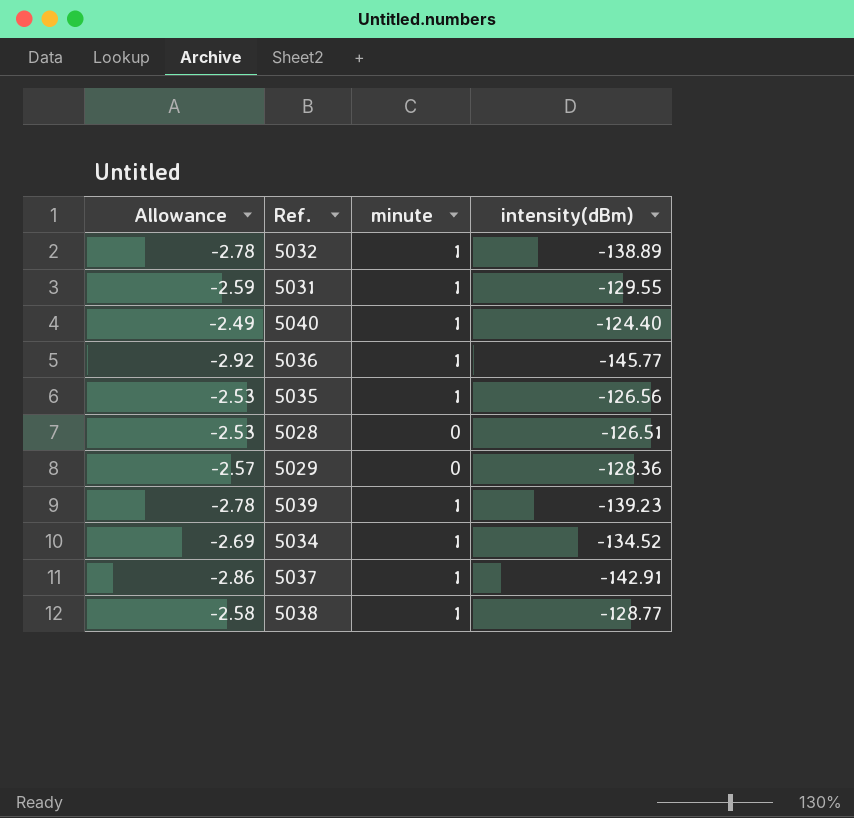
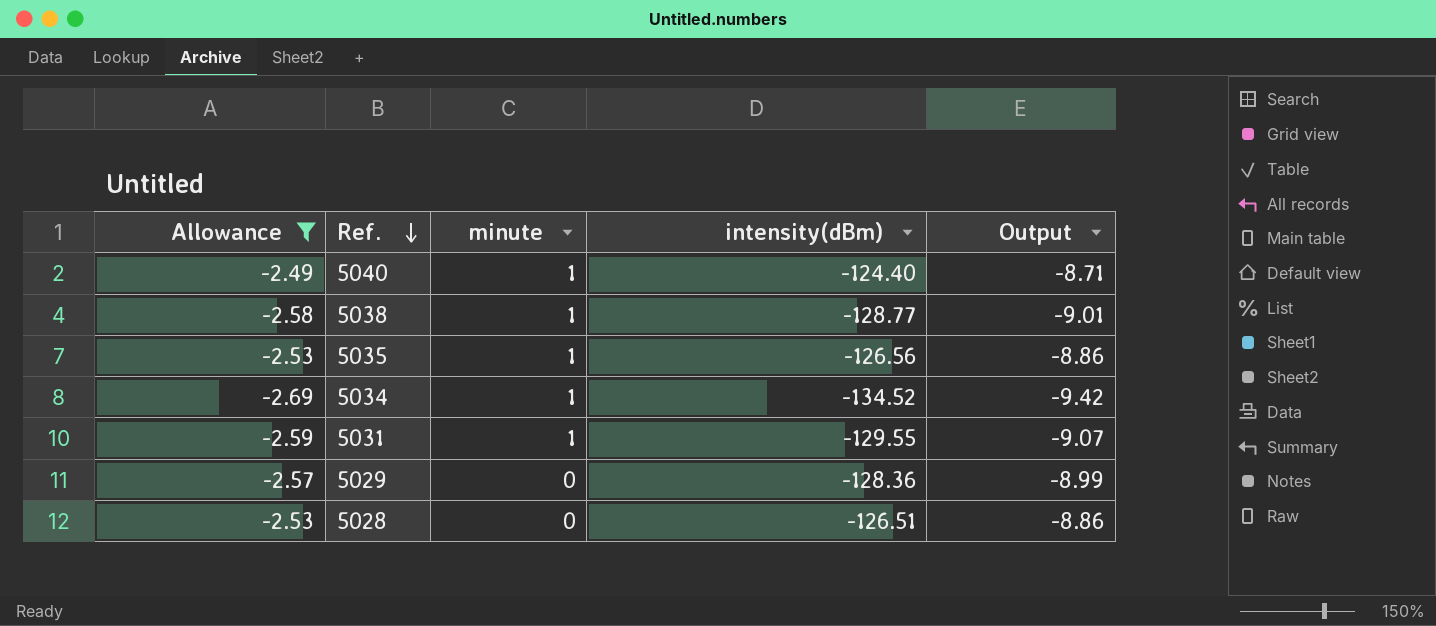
filter: none -> Allowance >= -2.69
row order: none -> Ref. descending
column Output | formula: none -> [intensity(dBm)] * 0.07

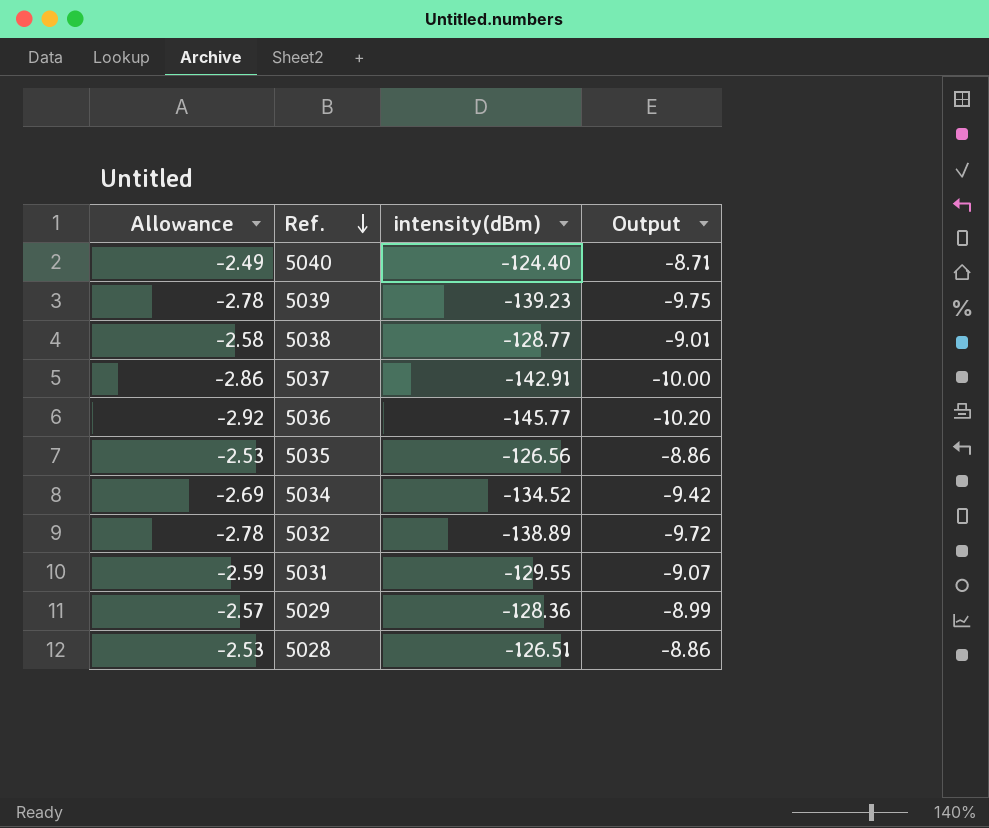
filter: Allowance >= -2.69 -> none
column minute | position: 3 -> none

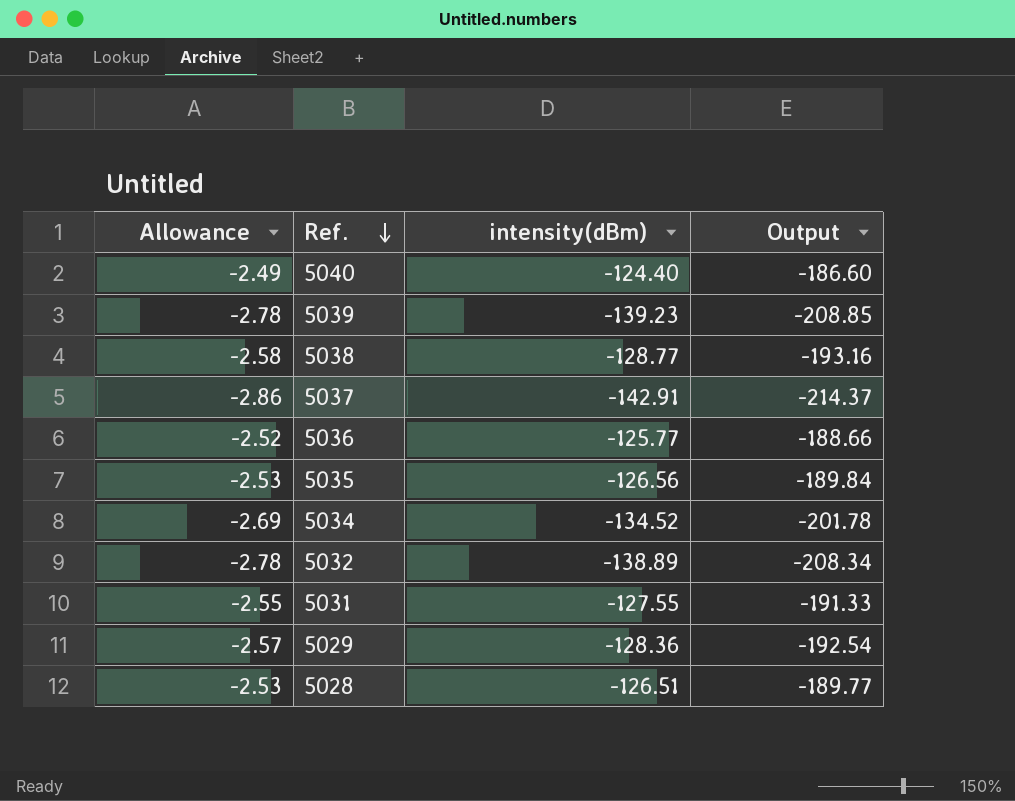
column Output | formula: [intensity(dBm)] * 0.07 -> [intensity(dBm)] * 1.5
5036 | Allowance: -2.92 -> -2.52
5036 | intensity(dBm): -145.77 -> -125.77
5031 | Allowance: -2.59 -> -2.55
5031 | intensity(dBm): -129.55 -> -127.55

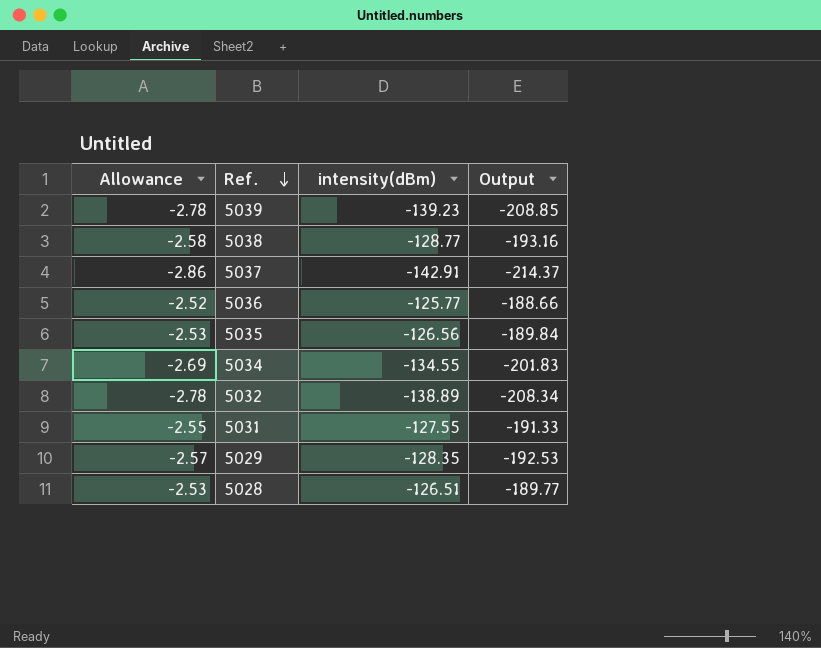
row 5040: -2.49 | -124.40 | -186.60 -> none
5034 | intensity(dBm): -134.52 -> -134.55
5034 | Output: -201.78 -> -201.83
5029 | intensity(dBm): -128.36 -> -128.35
5029 | Output: -192.54 -> -192.53

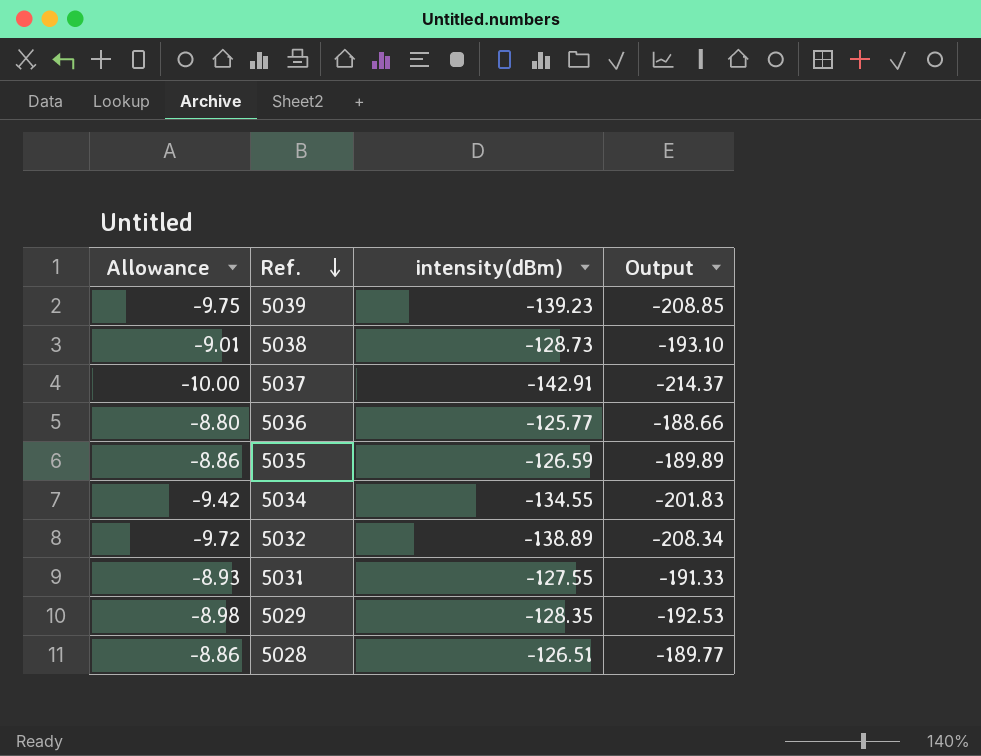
column Allowance | formula: [intensity(dBm)] * 0.02 -> [intensity(dBm)] * 0.07
5038 | intensity(dBm): -128.77 -> -128.73
5038 | Output: -193.16 -> -193.10
5035 | intensity(dBm): -126.56 -> -126.59
5035 | Output: -189.84 -> -189.89

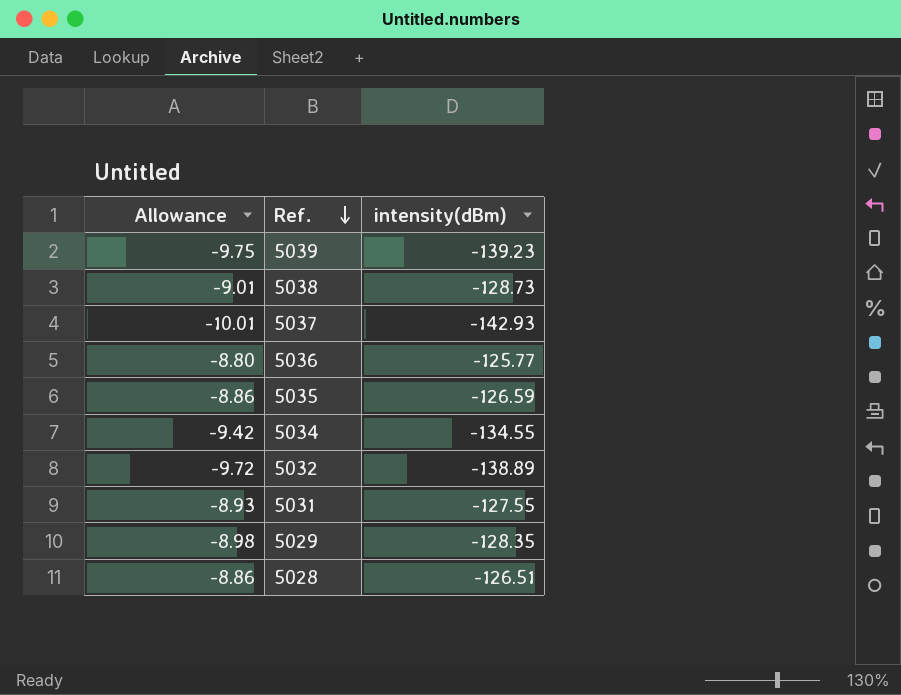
column Output | formula: [intensity(dBm)] * 1.5 -> none
5037 | Allowance: -10.00 -> -10.01
5037 | intensity(dBm): -142.91 -> -142.93

